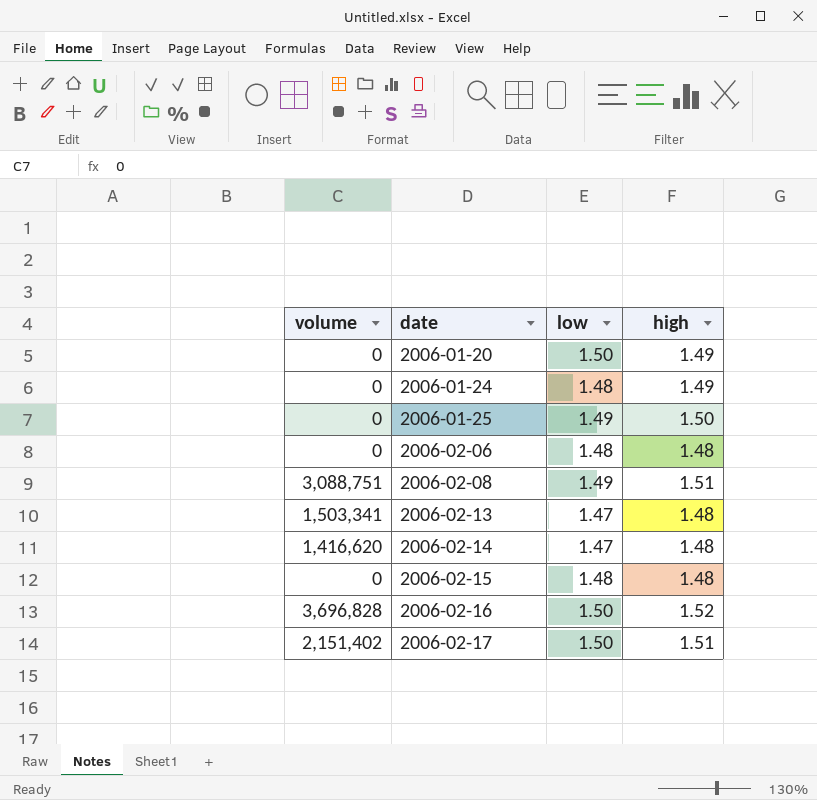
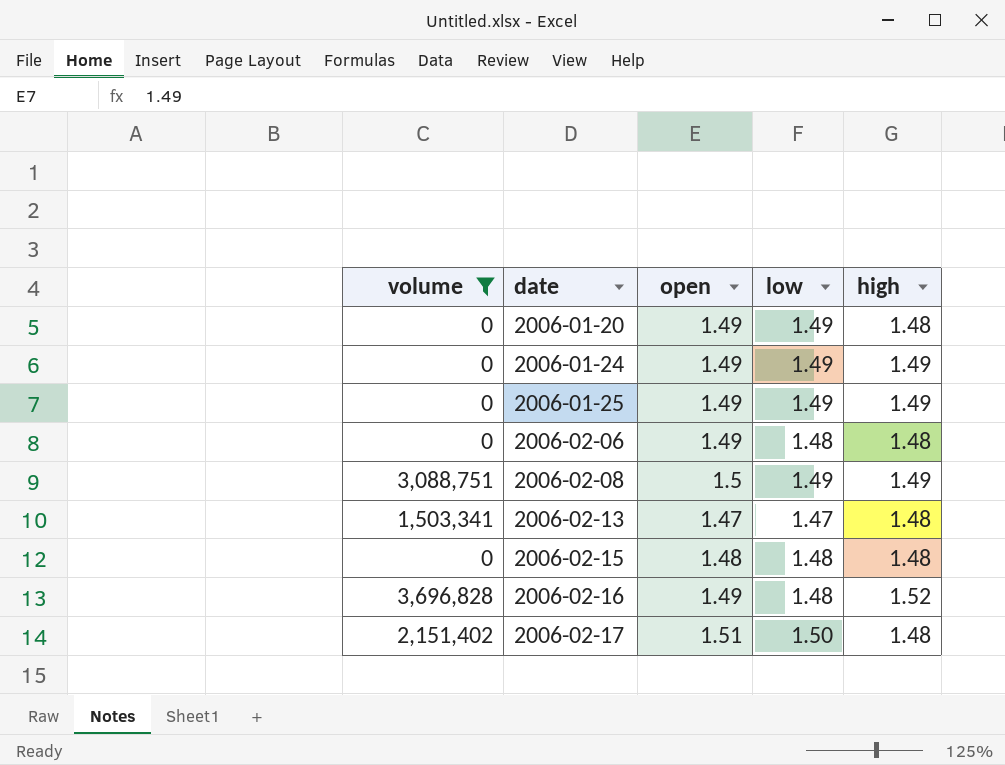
filter: none -> volume != 1,416,620
column open | position: none -> 3
2006-01-20 | low: 1.50 -> 1.49
2006-01-20 | high: 1.49 -> 1.48
2006-01-24 | low: 1.48 -> 1.49
2006-01-25 | high: 1.50 -> 1.49
2006-02-08 | high: 1.51 -> 1.49
2006-02-16 | low: 1.50 -> 1.48
2006-02-17 | high: 1.51 -> 1.48

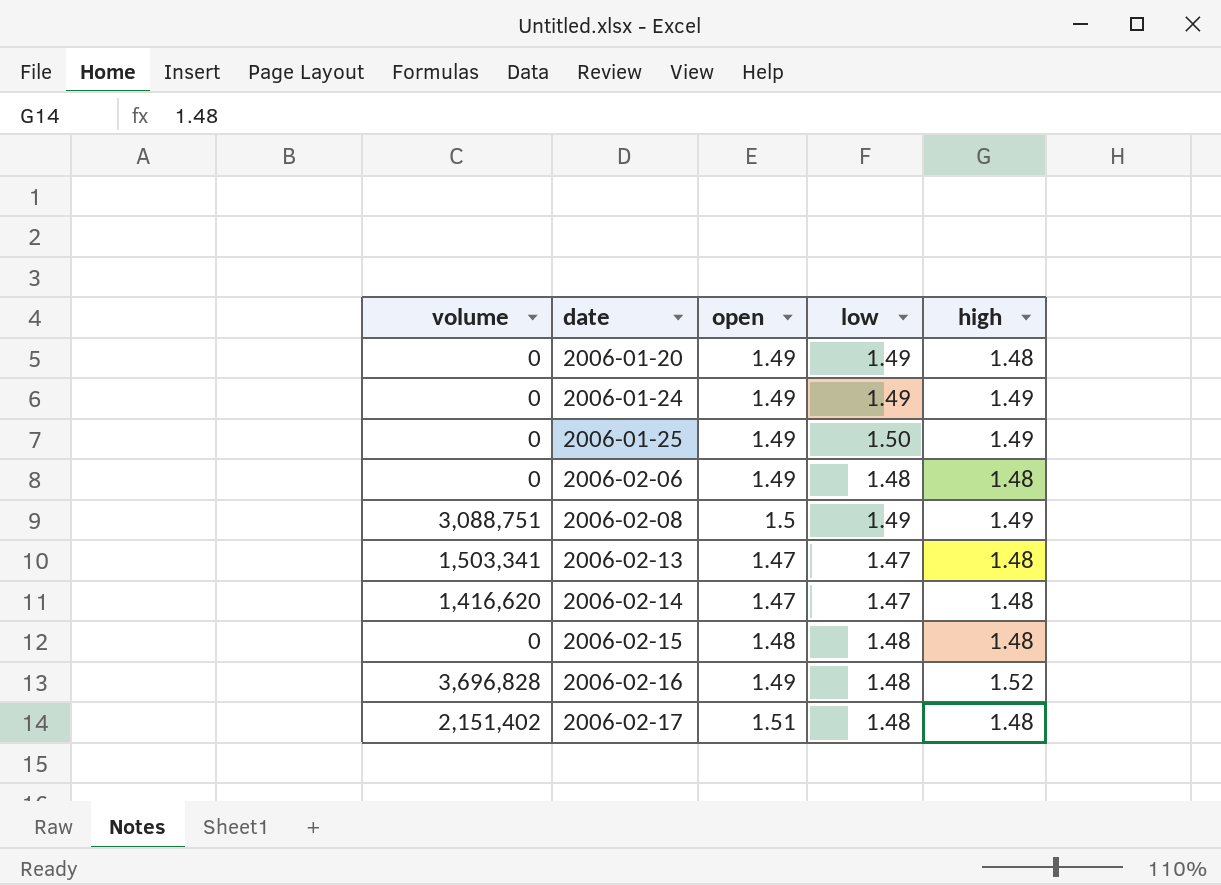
filter: volume != 1,416,620 -> none
2006-01-25 | low: 1.49 -> 1.50
2006-02-17 | low: 1.50 -> 1.48

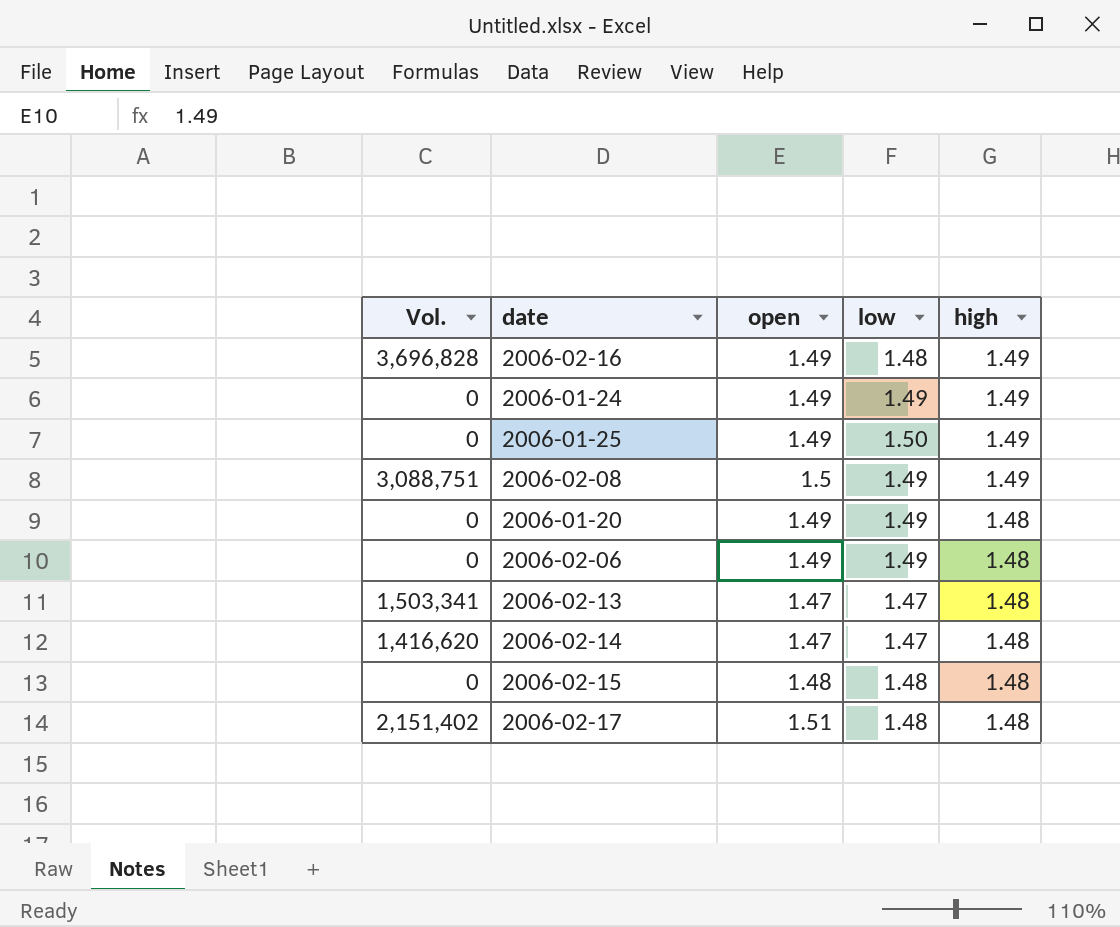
row order: date ascending -> high descending
column name: volume -> Vol.
2006-02-16 | high: 1.52 -> 1.49
2006-02-06 | low: 1.48 -> 1.49

